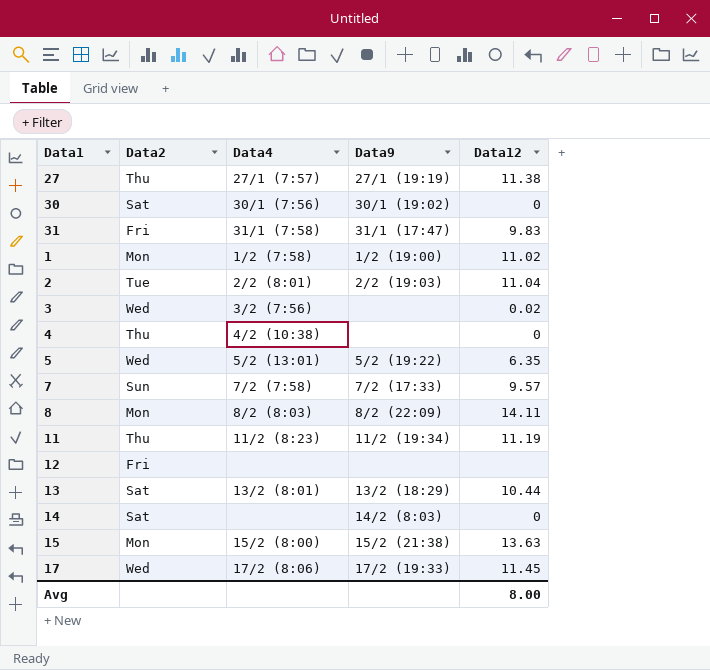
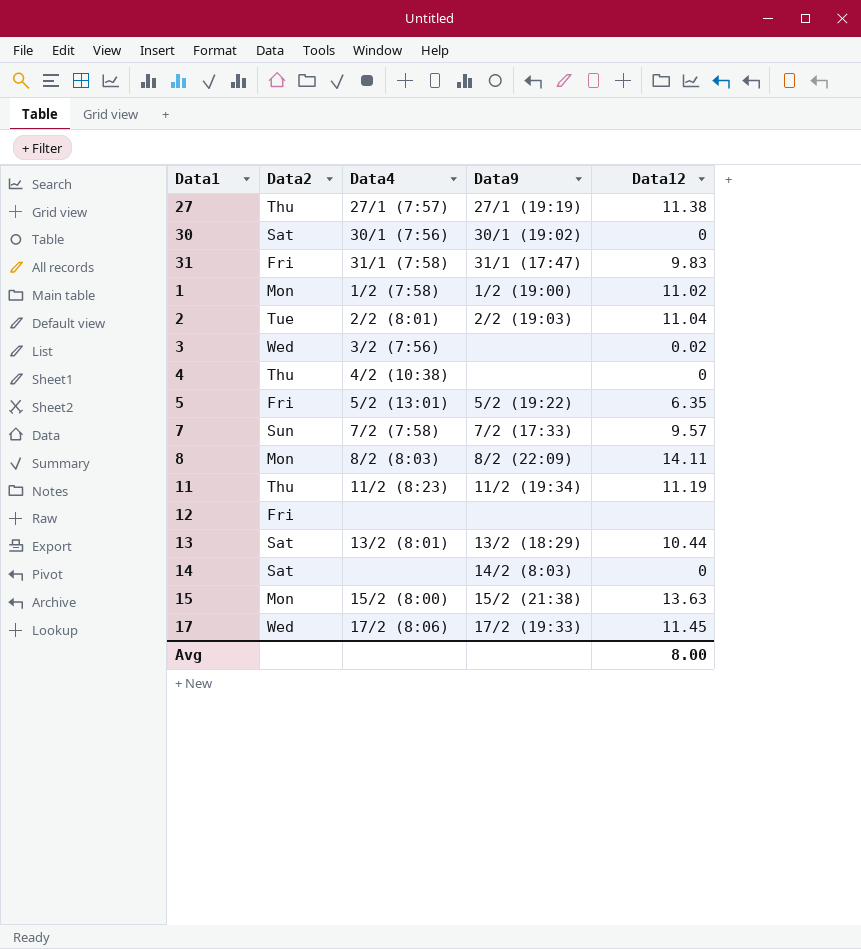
5 | Data2: Wed -> Fri

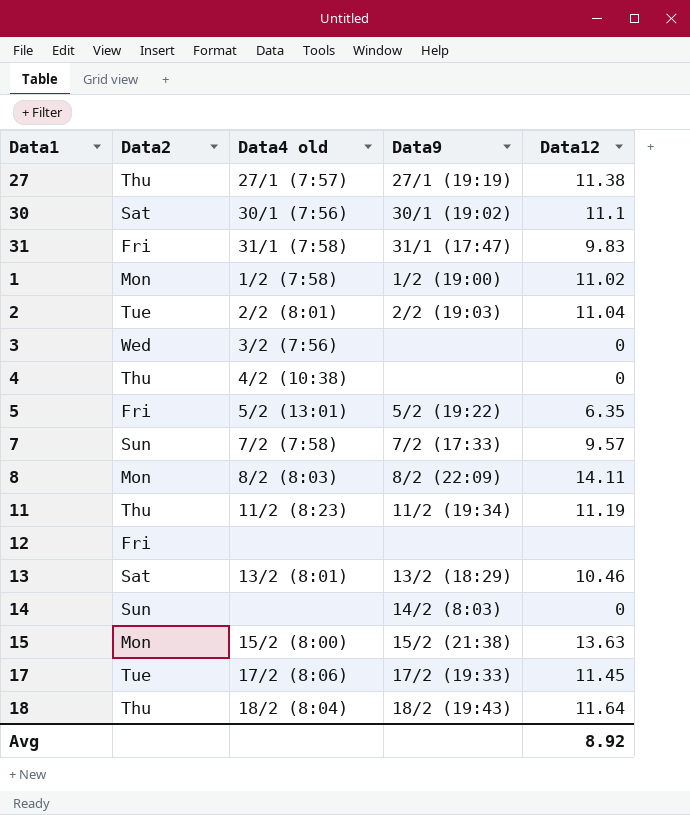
column name: Data4 -> Data4 old
30 | Data12: 0 -> 11.1
3 | Data12: 0.02 -> 0
13 | Data12: 10.44 -> 10.46
14 | Data2: Sat -> Sun
17 | Data2: Wed -> Tue
row 18: none -> Thu | 18/2 (8:04) | 18/2 (19:43) | 11.64
Avg | Data12: 8.00 -> 8.92

